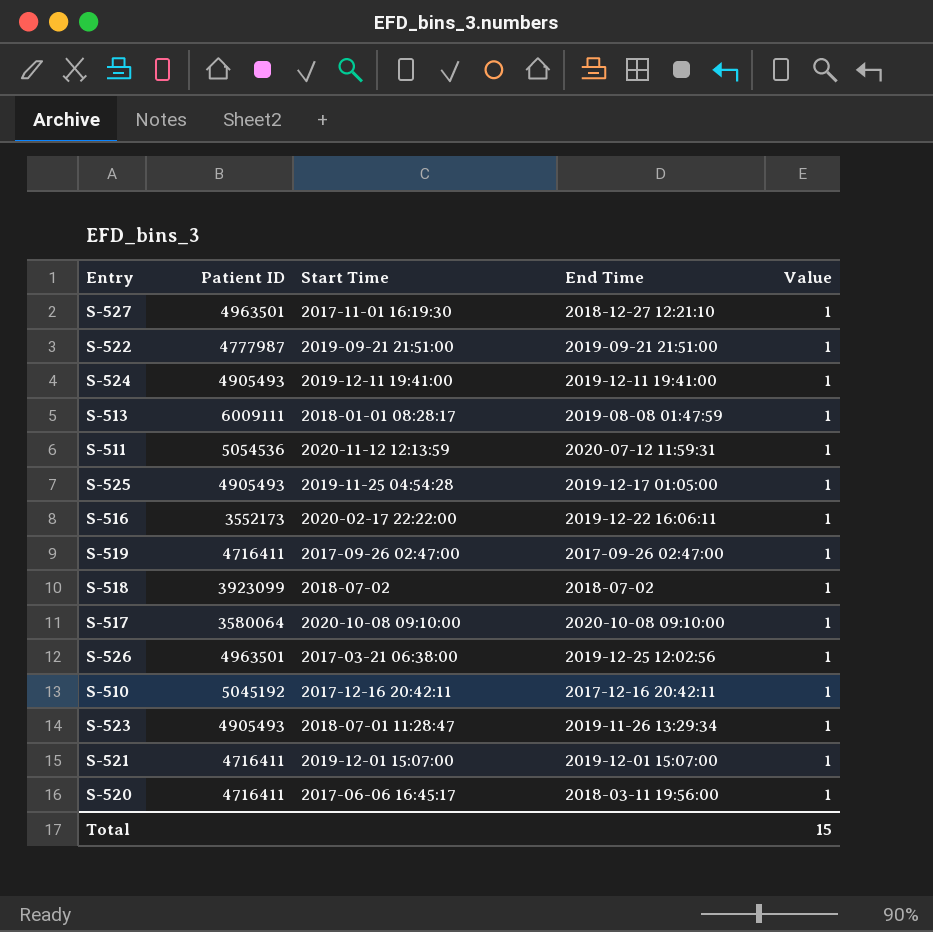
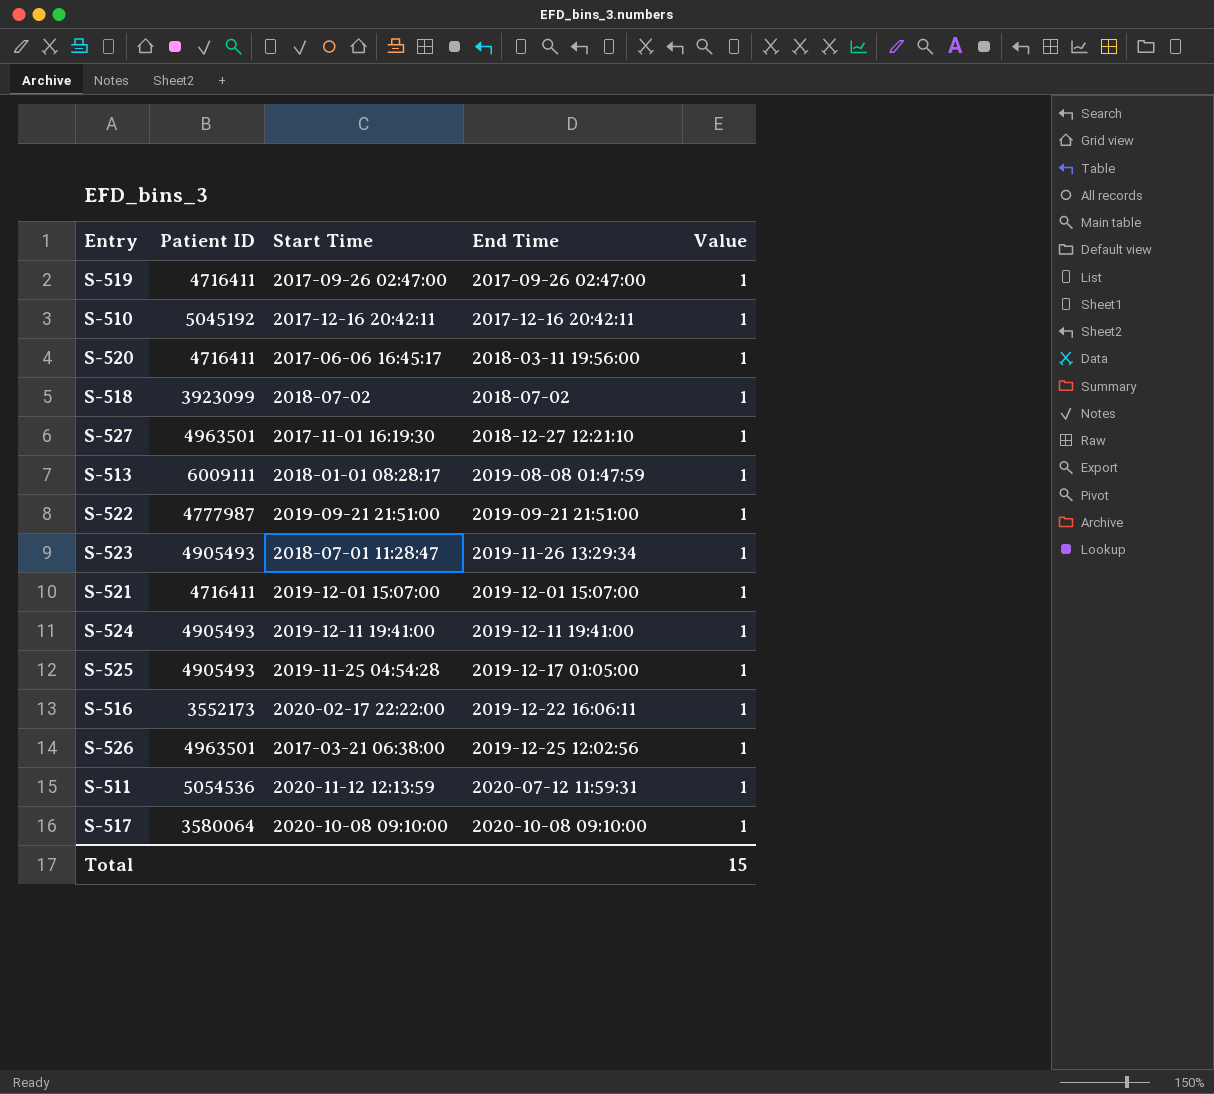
row order: none -> End Time ascending

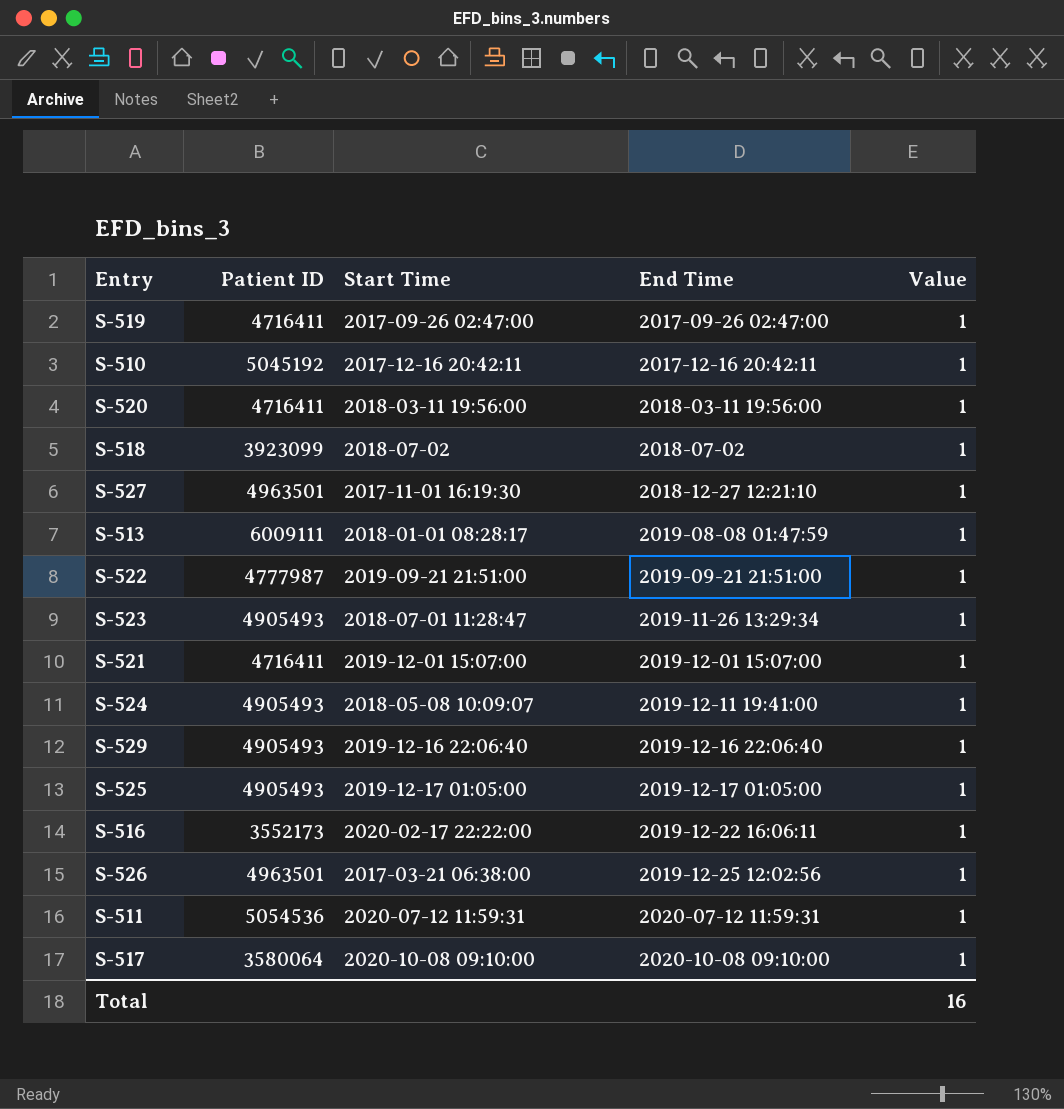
S-520 | Start Time: 2017-06-06 16:45:17 -> 2018-03-11 19:56:00
S-524 | Start Time: 2019-12-11 19:41:00 -> 2018-05-08 10:09:07
row S-529: none -> 4905493 | 2019-12-16 22:06:40 | 2019-12-16 22:06:40 | 1
S-525 | Start Time: 2019-11-25 04:54:28 -> 2019-12-17 01:05:00
S-511 | Start Time: 2020-11-12 12:13:59 -> 2020-07-12 11:59:31
Total | Value: 15 -> 16

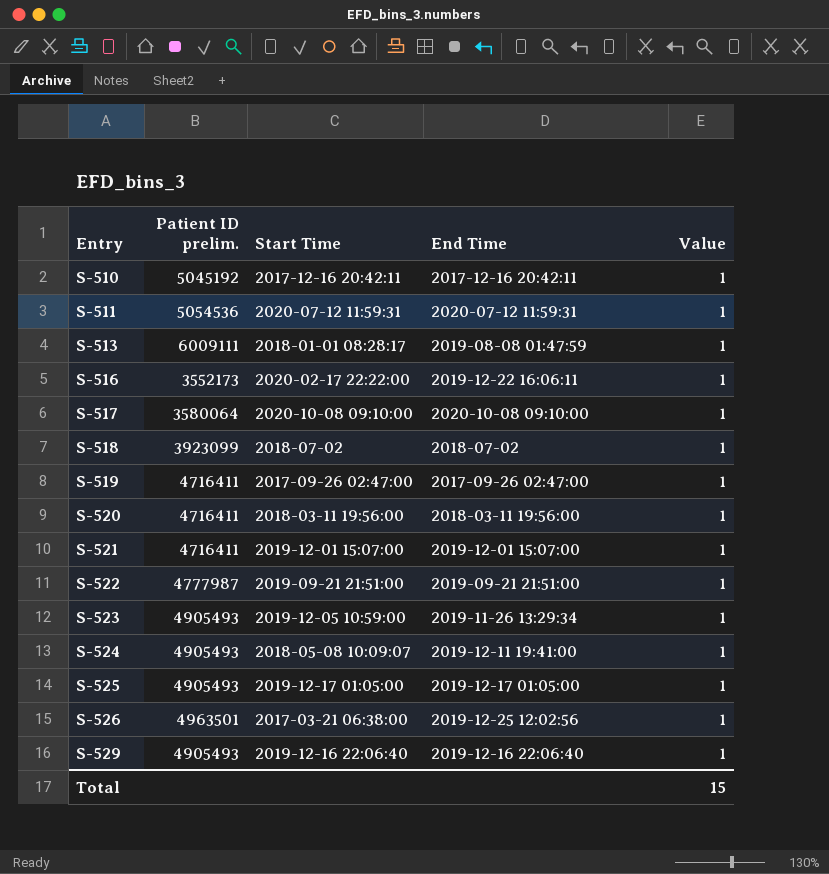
row order: End Time ascending -> Entry ascending
column name: Patient ID -> Patient ID prelim.
row S-527: 4963501 | 2017-11-01 16:19:30 | 2018-12-27 12:21:10 | 1 -> none
S-523 | Start Time: 2018-07-01 11:28:47 -> 2019-12-05 10:59:00
Total | Value: 16 -> 15

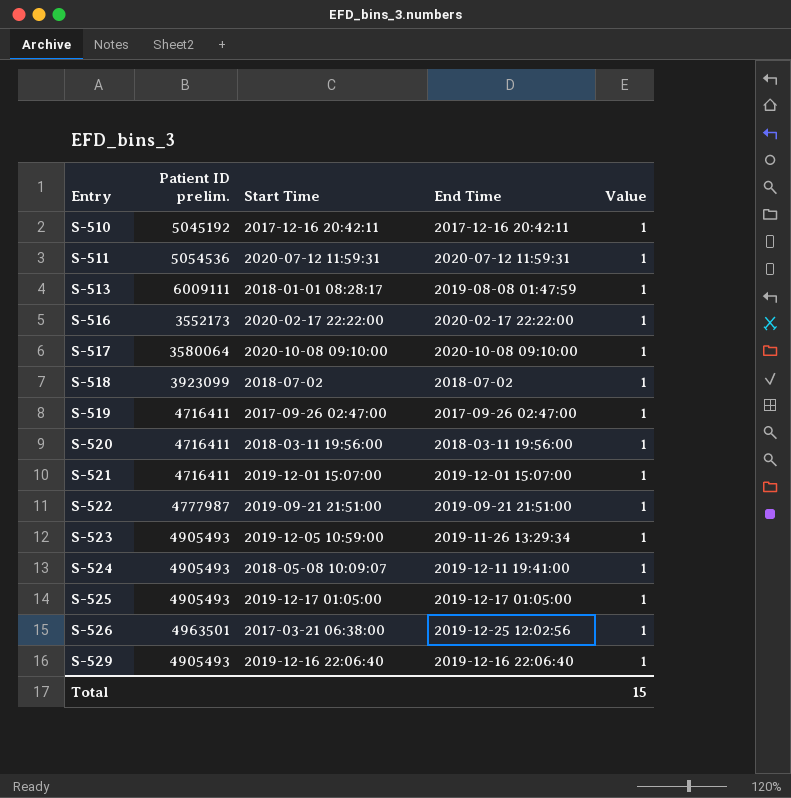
S-516 | End Time: 2019-12-22 16:06:11 -> 2020-02-17 22:22:00

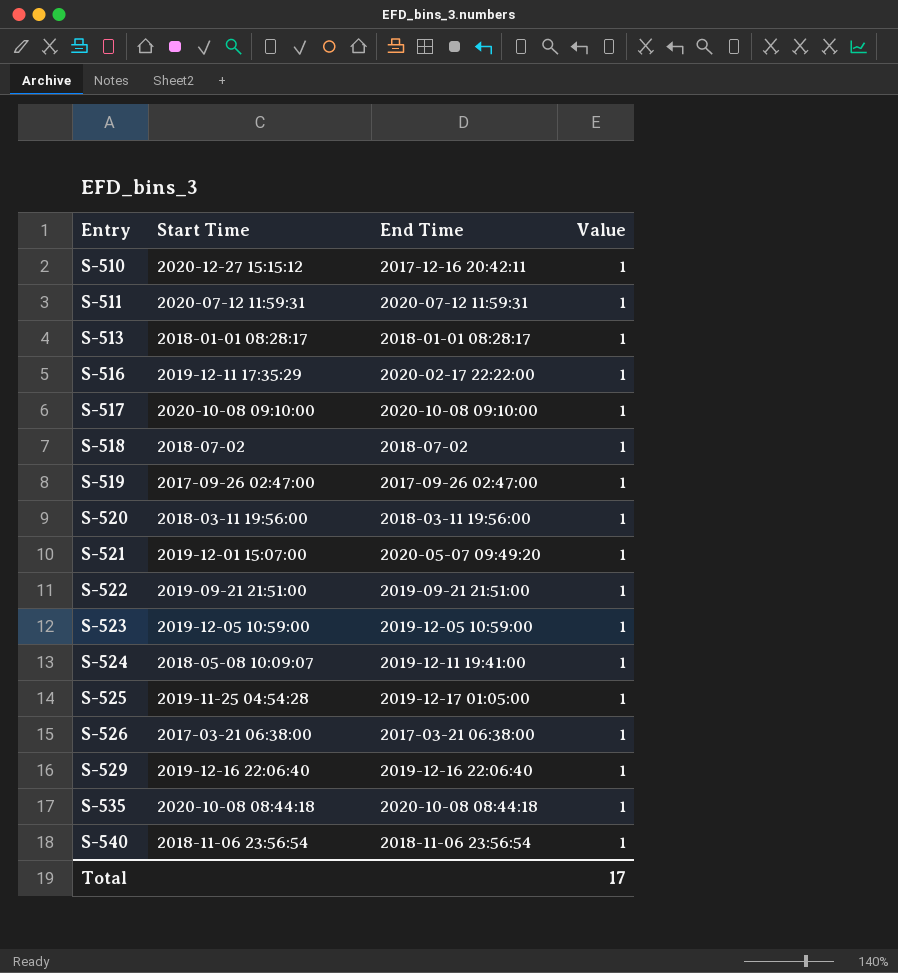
column Patient ID prelim. | position: 2 -> none
S-510 | Start Time: 2017-12-16 20:42:11 -> 2020-12-27 15:15:12
S-513 | End Time: 2019-08-08 01:47:59 -> 2018-01-01 08:28:17
S-516 | Start Time: 2020-02-17 22:22:00 -> 2019-12-11 17:35:29
S-521 | End Time: 2019-12-01 15:07:00 -> 2020-05-07 09:49:20
S-523 | End Time: 2019-11-26 13:29:34 -> 2019-12-05 10:59:00
S-525 | Start Time: 2019-12-17 01:05:00 -> 2019-11-25 04:54:28
S-526 | End Time: 2019-12-25 12:02:56 -> 2017-03-21 06:38:00
row S-535: none -> 2020-10-08 08:44:18 | 2020-10-08 08:44:18 | 1
row S-540: none -> 2018-11-06 23:56:54 | 2018-11-06 23:56:54 | 1
Total | Value: 15 -> 17

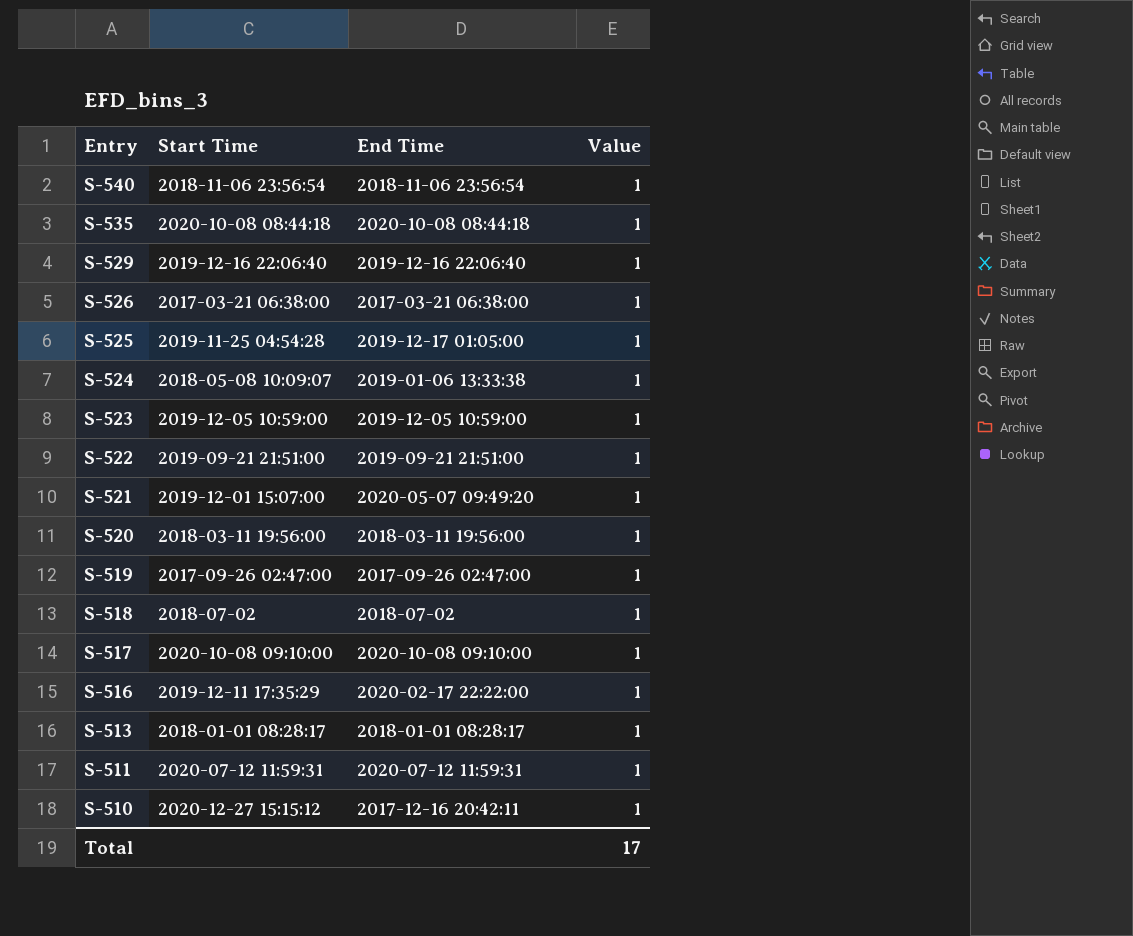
row order: Entry ascending -> Entry descending
S-524 | End Time: 2019-12-11 19:41:00 -> 2019-01-06 13:33:38

